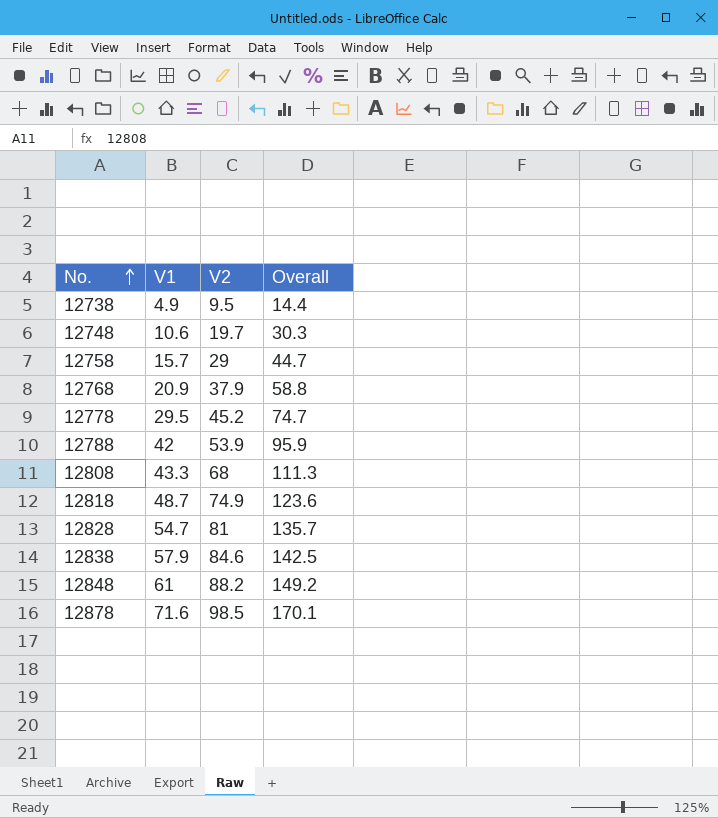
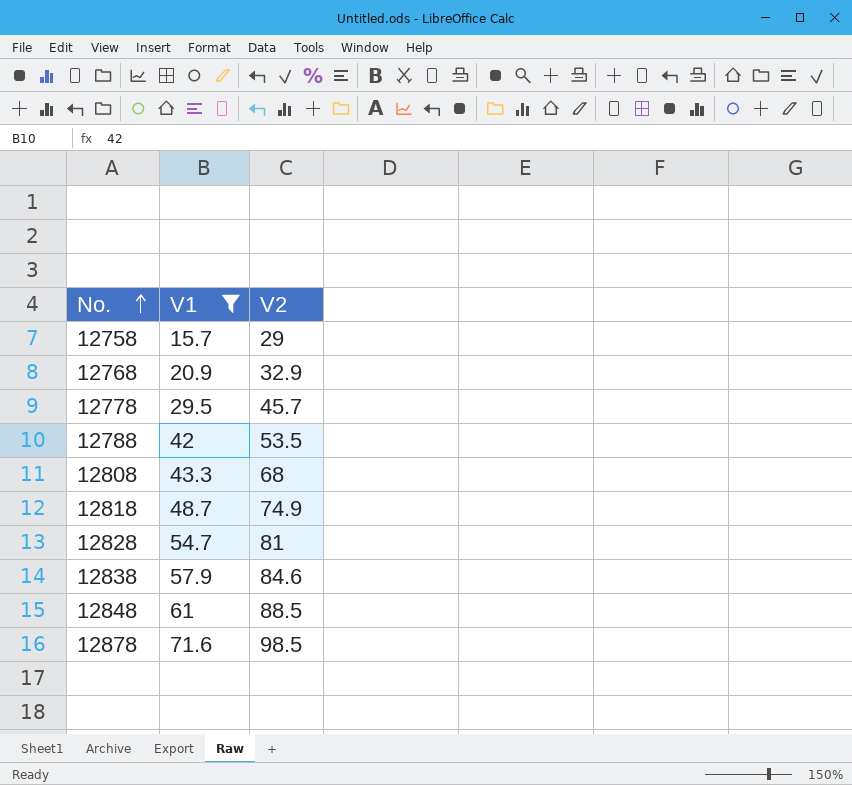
filter: none -> V1 >= 15.7
column Overall | formula: [V1] + [V2] -> none
12768 | V2: 37.9 -> 32.9
12778 | V2: 45.2 -> 45.7
12788 | V2: 53.9 -> 53.5
12848 | V2: 88.2 -> 88.5

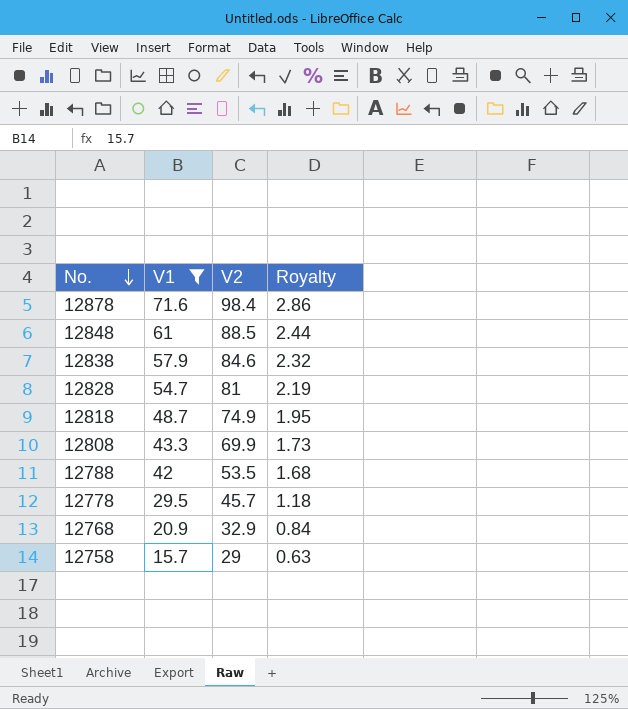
row order: No. ascending -> No. descending
column Royalty | formula: none -> [V1] * 0.04
12878 | V2: 98.5 -> 98.4
12808 | V2: 68 -> 69.9

